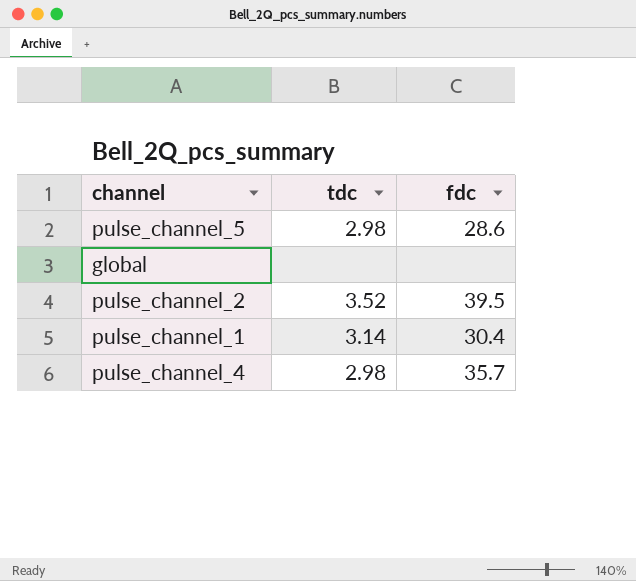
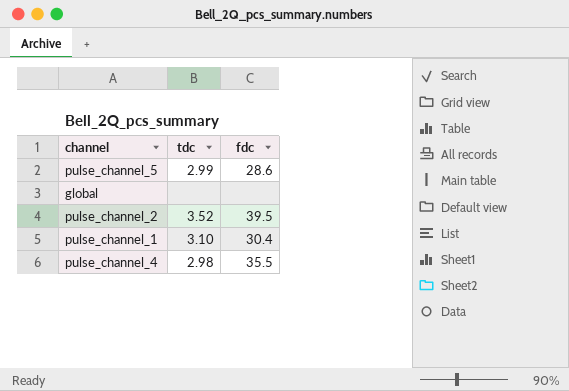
pulse_channel_5 | tdc: 2.98 -> 2.99
pulse_channel_1 | tdc: 3.14 -> 3.10
pulse_channel_4 | fdc: 35.7 -> 35.5

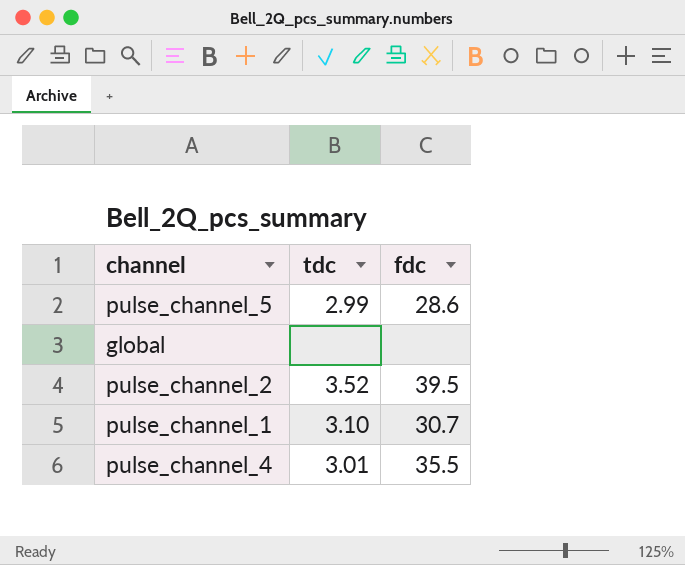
pulse_channel_1 | fdc: 30.4 -> 30.7
pulse_channel_4 | tdc: 2.98 -> 3.01

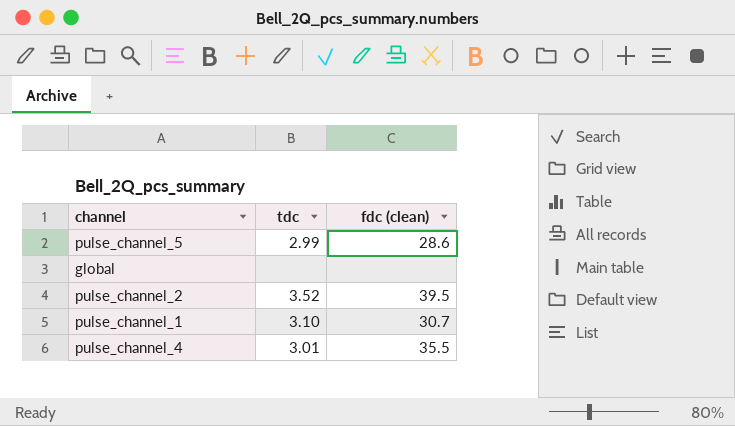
column name: fdc -> fdc (clean)

